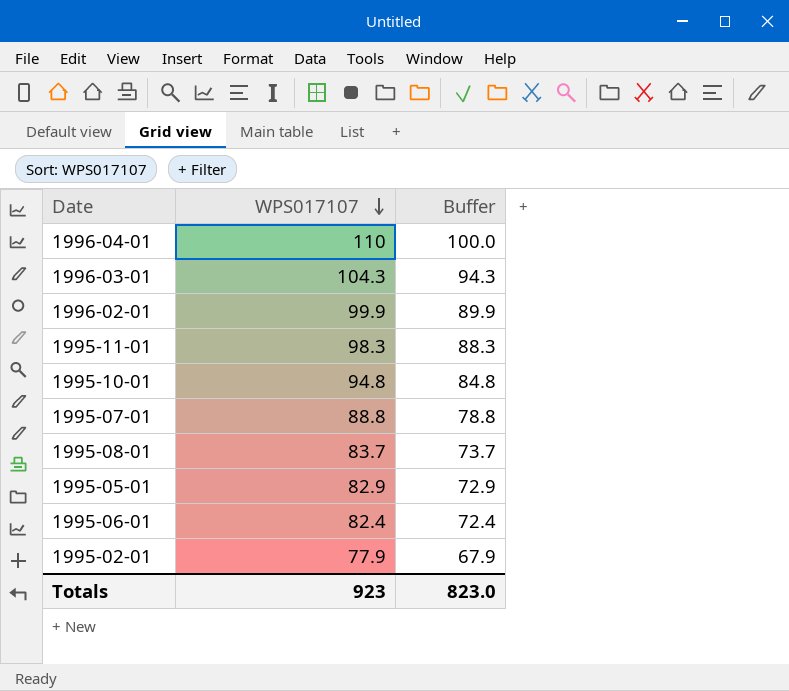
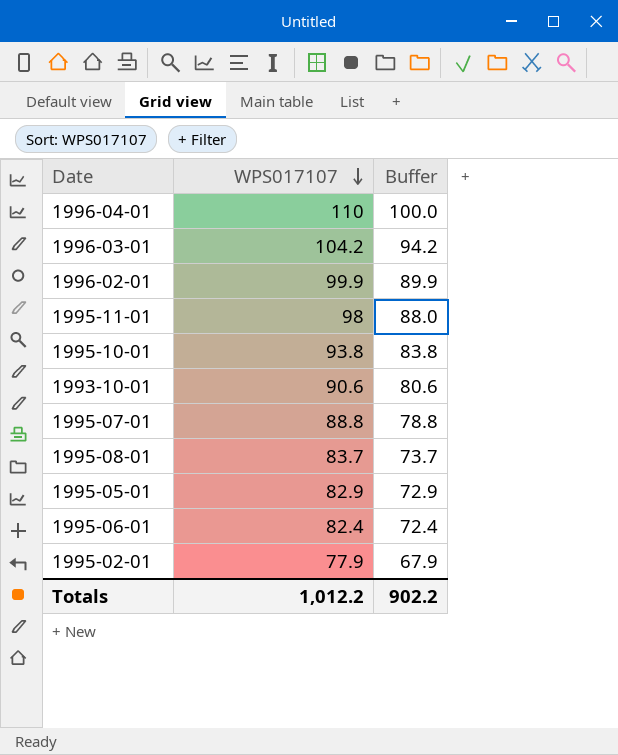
1996-03-01 | WPS017107: 104.3 -> 104.2
1996-03-01 | Buffer: 94.3 -> 94.2
1995-11-01 | WPS017107: 98.3 -> 98
1995-11-01 | Buffer: 88.3 -> 88.0
1995-10-01 | WPS017107: 94.8 -> 93.8
1995-10-01 | Buffer: 84.8 -> 83.8
row 1993-10-01: none -> 90.6 | 80.6
Totals | WPS017107: 923 -> 1,012.2
Totals | Buffer: 823.0 -> 902.2

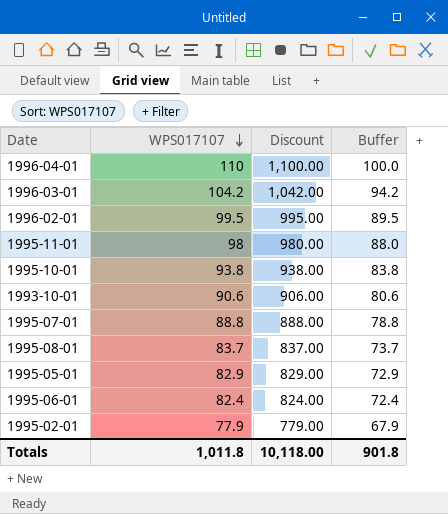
column Discount | formula: none -> [WPS017107] * 10
1996-02-01 | WPS017107: 99.9 -> 99.5
1996-02-01 | Buffer: 89.9 -> 89.5
Totals | WPS017107: 1,012.2 -> 1,011.8
Totals | Buffer: 902.2 -> 901.8

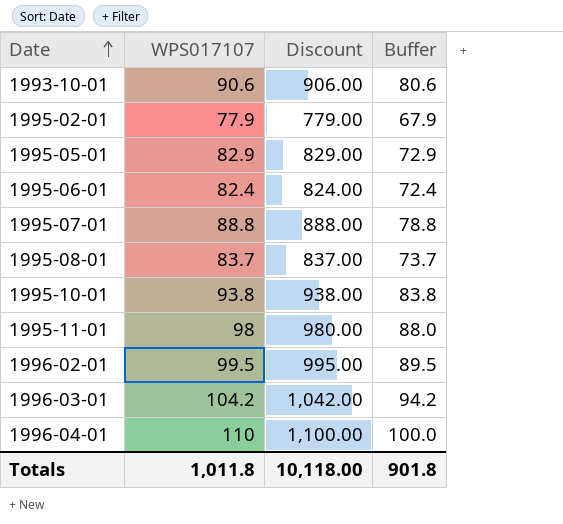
row order: WPS017107 descending -> Date ascending

